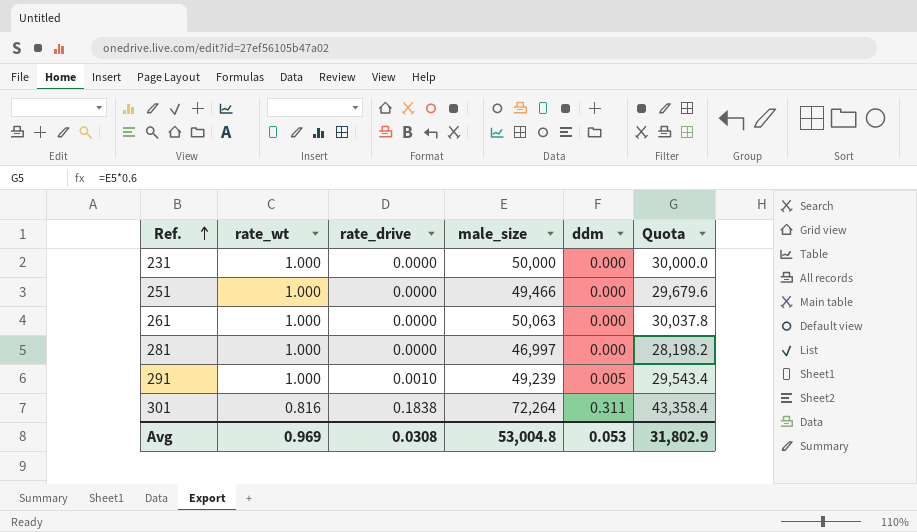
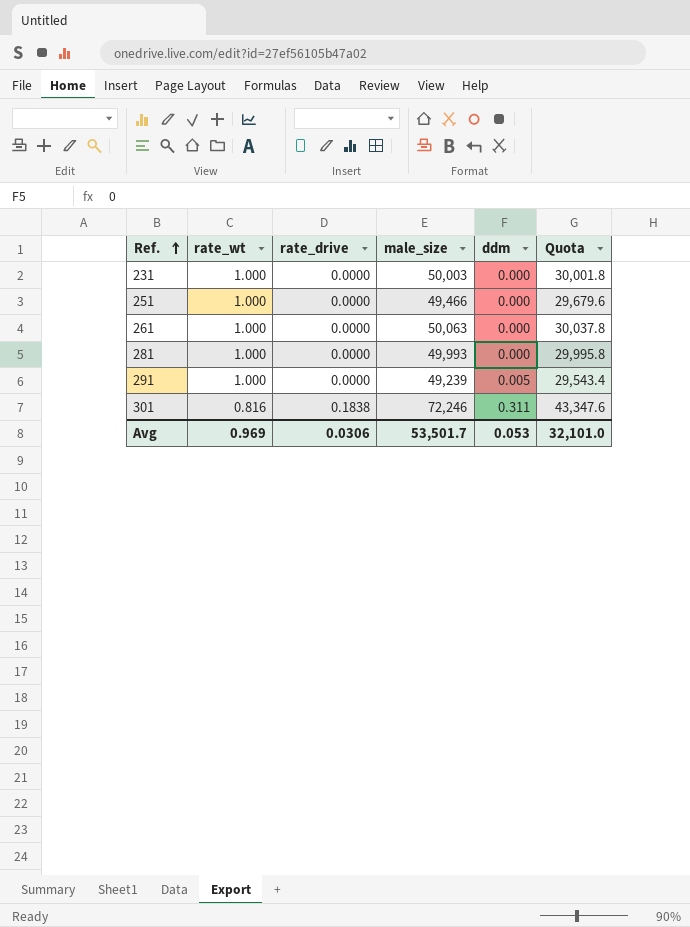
231 | male_size: 50,000 -> 50,003
231 | Quota: 30,000.0 -> 30,001.8
281 | male_size: 46,997 -> 49,993
281 | Quota: 28,198.2 -> 29,995.8
291 | rate_drive: 0.0010 -> 0.0000
301 | male_size: 72,264 -> 72,246
301 | Quota: 43,358.4 -> 43,347.6
Avg | rate_drive: 0.0308 -> 0.0306
Avg | male_size: 53,004.8 -> 53,501.7
Avg | Quota: 31,802.9 -> 32,101.0

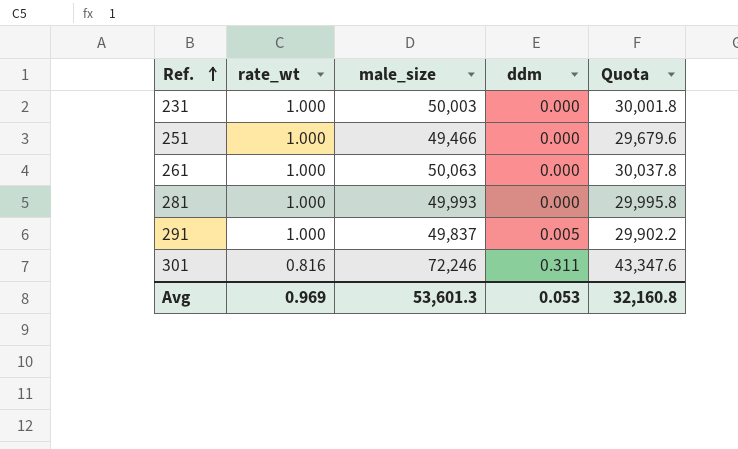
column rate_drive | position: 3 -> none
291 | male_size: 49,239 -> 49,837
291 | Quota: 29,543.4 -> 29,902.2
Avg | male_size: 53,501.7 -> 53,601.3
Avg | Quota: 32,101.0 -> 32,160.8

